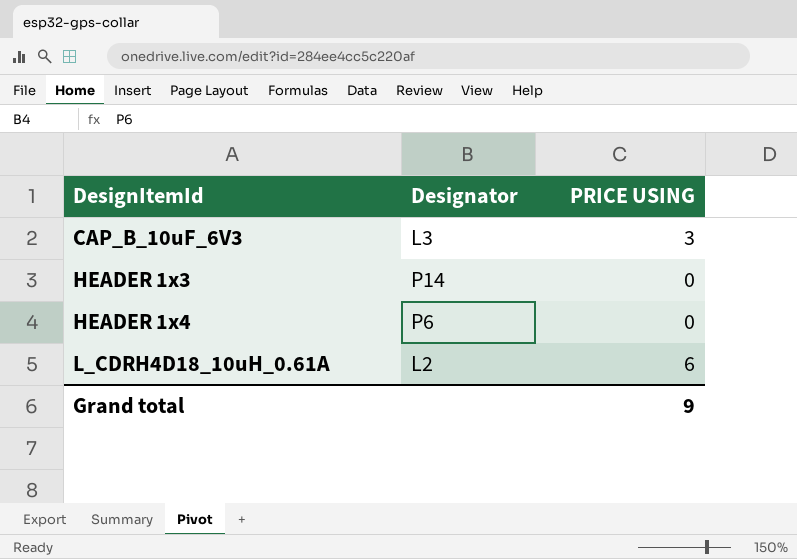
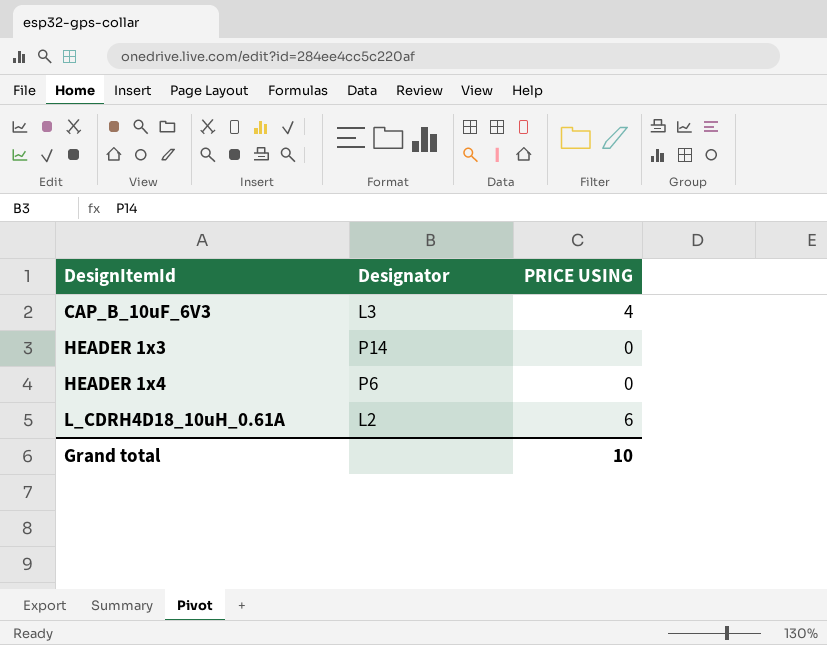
CAP_B_10uF_6V3 | PRICE USING: 3 -> 4
Grand total | PRICE USING: 9 -> 10

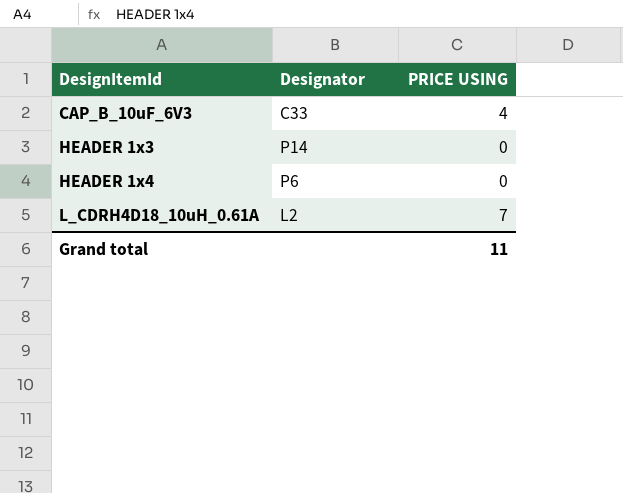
CAP_B_10uF_6V3 | Designator: L3 -> C33
L_CDRH4D18_10uH_0.61A | PRICE USING: 6 -> 7
Grand total | PRICE USING: 10 -> 11

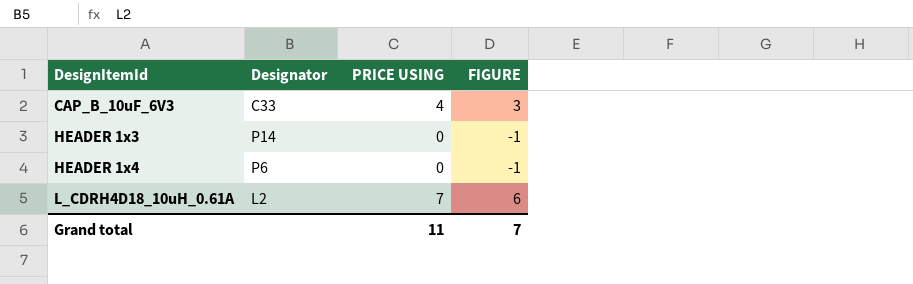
column FIGURE | formula: none -> [PRICE USING] - 1

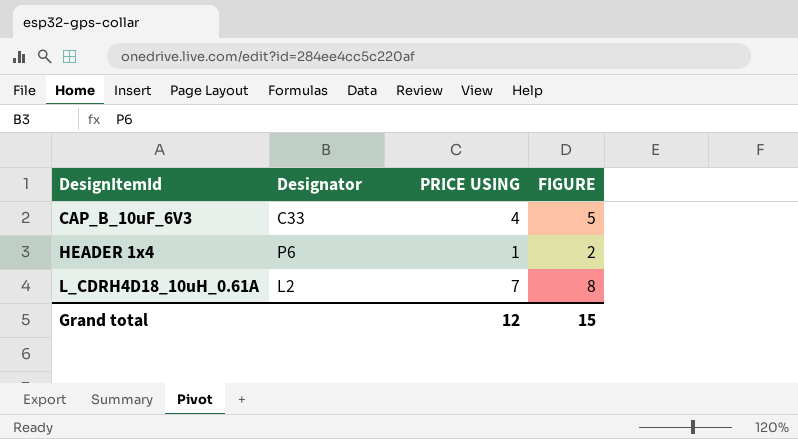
column FIGURE | formula: [PRICE USING] - 1 -> [PRICE USING] + 1
row HEADER 1x3: P14 | 0 | -1 -> none
HEADER 1x4 | PRICE USING: 0 -> 1
Grand total | PRICE USING: 11 -> 12
Grand total | FIGURE: 7 -> 15

